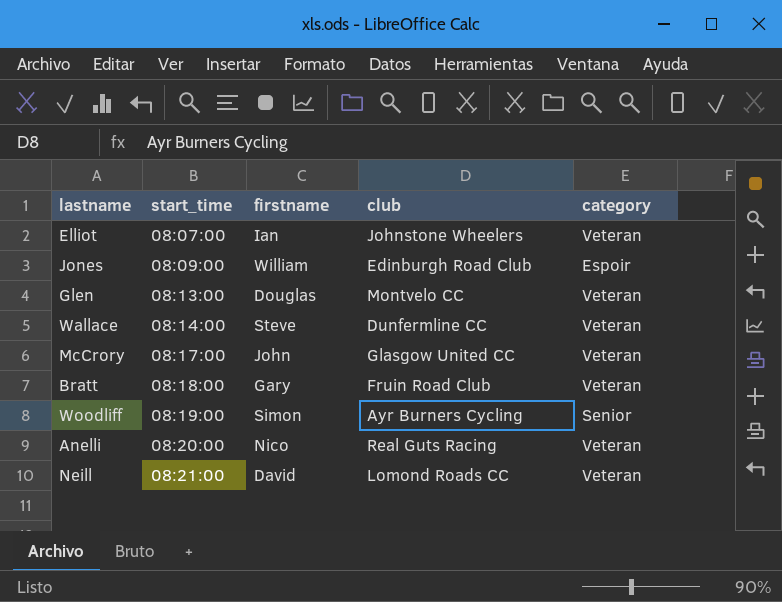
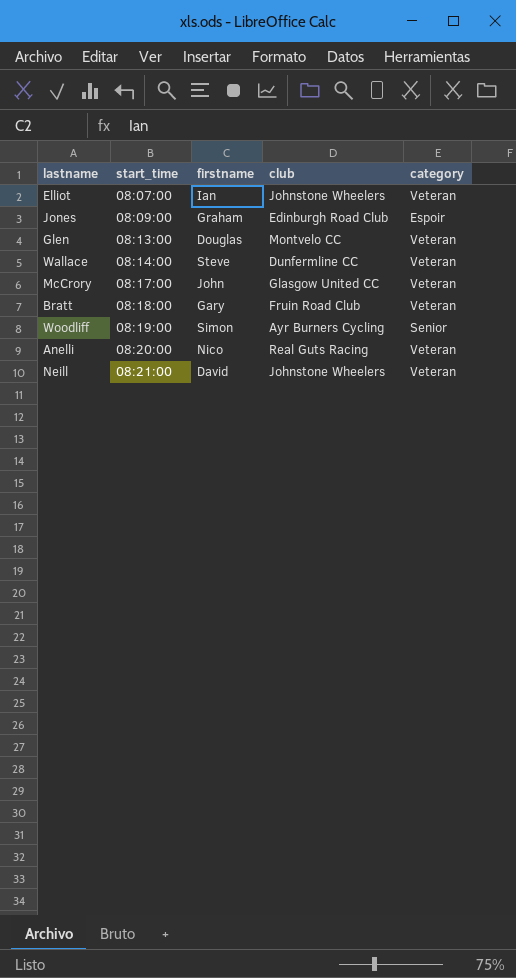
Jones | firstname: William -> Graham
Neill | club: Lomond Roads CC -> Johnstone Wheelers

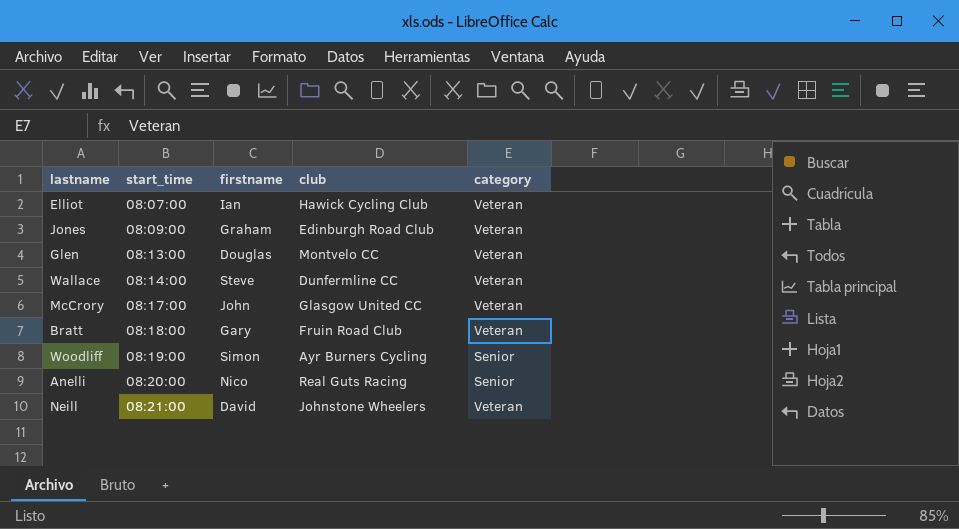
Elliot | club: Johnstone Wheelers -> Hawick Cycling Club
Jones | category: Espoir -> Veteran
Anelli | category: Veteran -> Senior

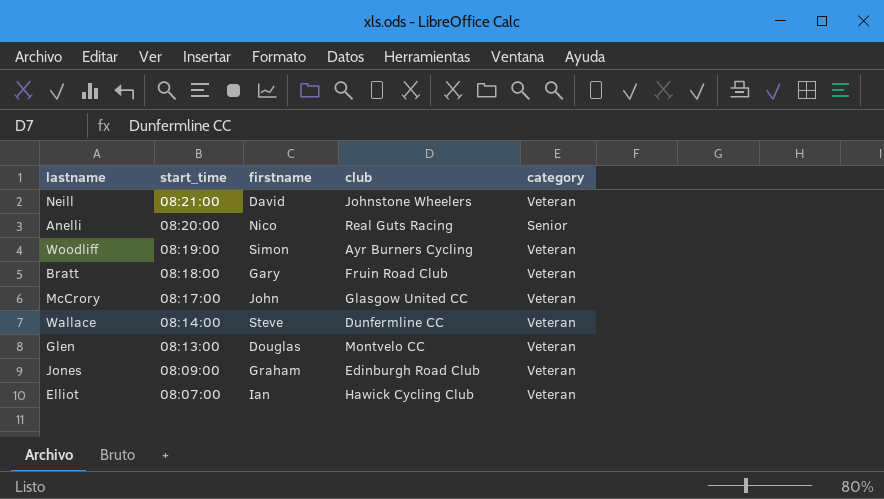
row order: start_time ascending -> start_time descending
Woodliff | category: Senior -> Veteran

